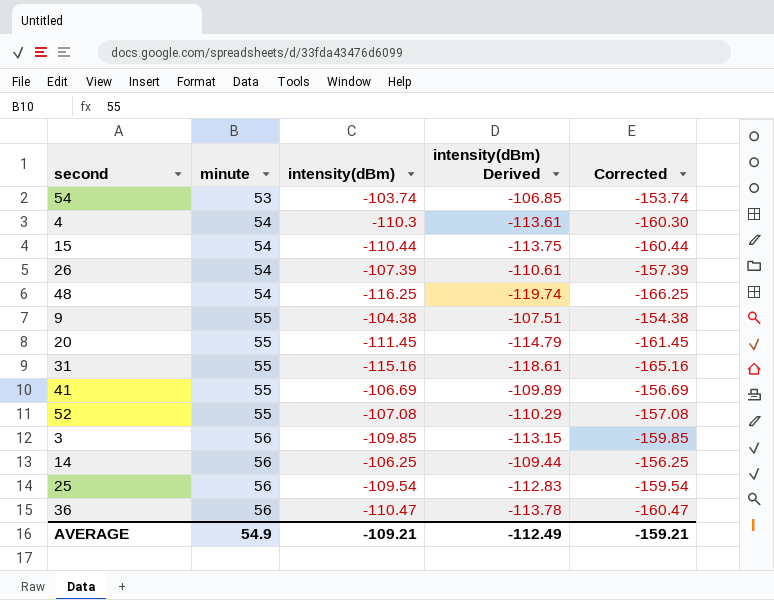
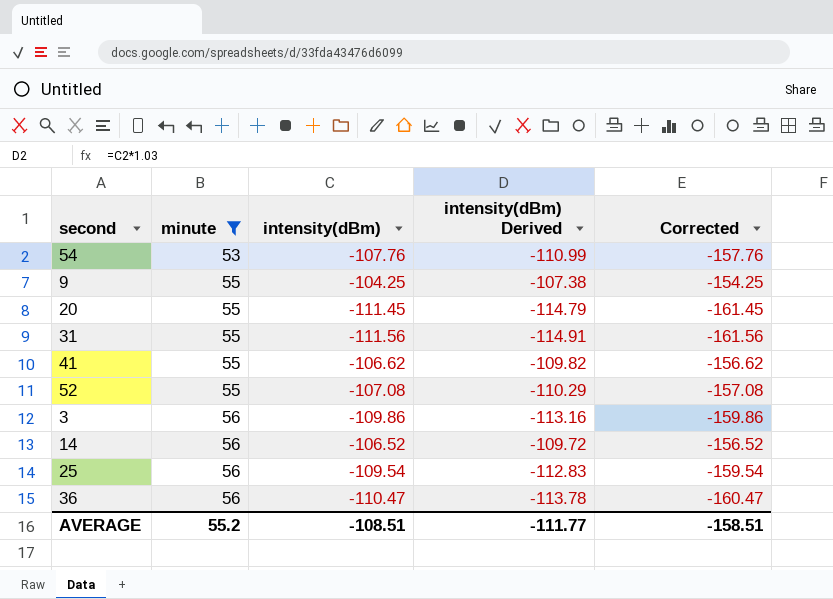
filter: none -> minute != 54
54 | intensity(dBm): -103.74 -> -107.76
54 | intensity(dBm) Derived: -106.85 -> -110.99
54 | Corrected: -153.74 -> -157.76
9 | intensity(dBm): -104.38 -> -104.25
9 | intensity(dBm) Derived: -107.51 -> -107.38
9 | Corrected: -154.38 -> -154.25
31 | intensity(dBm): -115.16 -> -111.56
31 | intensity(dBm) Derived: -118.61 -> -114.91
31 | Corrected: -165.16 -> -161.56
41 | intensity(dBm): -106.69 -> -106.62
41 | intensity(dBm) Derived: -109.89 -> -109.82
41 | Corrected: -156.69 -> -156.62
3 | intensity(dBm): -109.85 -> -109.86
3 | intensity(dBm) Derived: -113.15 -> -113.16
3 | Corrected: -159.85 -> -159.86
14 | intensity(dBm): -106.25 -> -106.52
14 | intensity(dBm) Derived: -109.44 -> -109.72
14 | Corrected: -156.25 -> -156.52
AVERAGE | minute: 54.9 -> 55.2
AVERAGE | intensity(dBm): -109.21 -> -108.51
AVERAGE | intensity(dBm) Derived: -112.49 -> -111.77
AVERAGE | Corrected: -159.21 -> -158.51

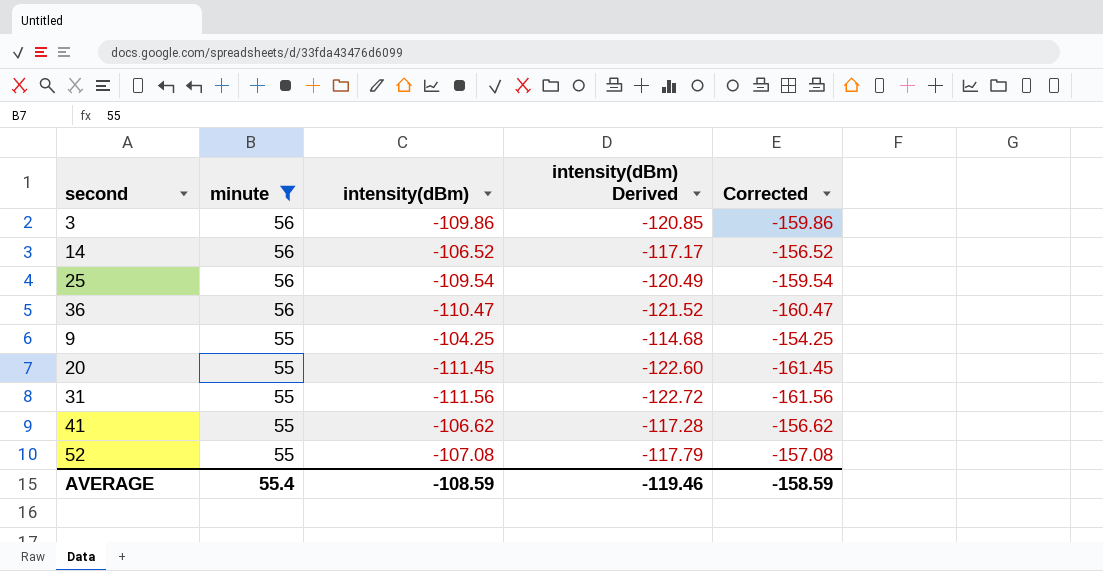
row order: minute ascending -> minute descending
column intensity(dBm) Derived | formula: [intensity(dBm)] * 1.03 -> [intensity(dBm)] * 1.1
row 54: 53 | -107.76 | -110.99 | -157.76 -> none
AVERAGE | minute: 55.2 -> 55.4
AVERAGE | intensity(dBm): -108.51 -> -108.59
AVERAGE | intensity(dBm) Derived: -111.77 -> -119.46
AVERAGE | Corrected: -158.51 -> -158.59

